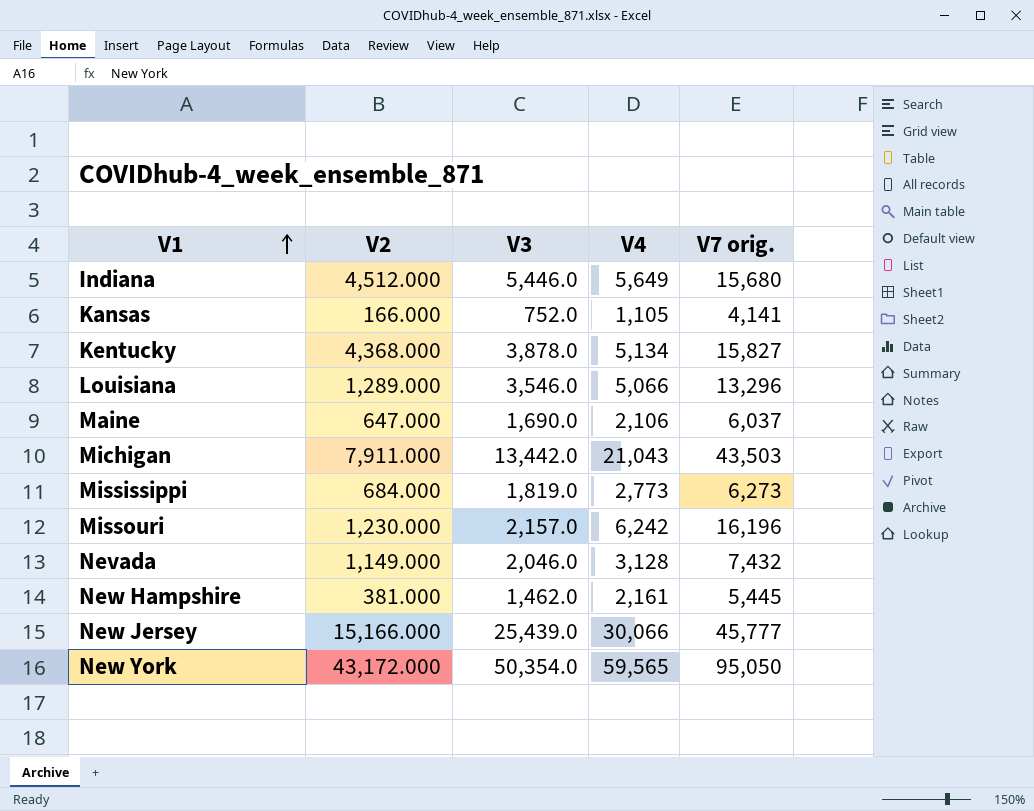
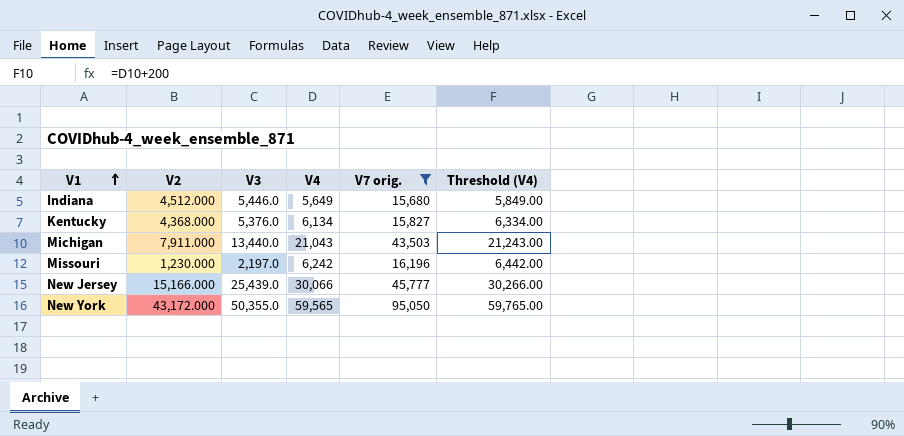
filter: none -> V7 orig. >= 15,680
column Threshold (V4) | formula: none -> [V4] + 200
Kentucky | V3: 3,878.0 -> 5,376.0
Kentucky | V4: 5,134 -> 6,134
Michigan | V3: 13,442.0 -> 13,440.0
Missouri | V3: 2,157.0 -> 2,197.0
New York | V3: 50,354.0 -> 50,355.0

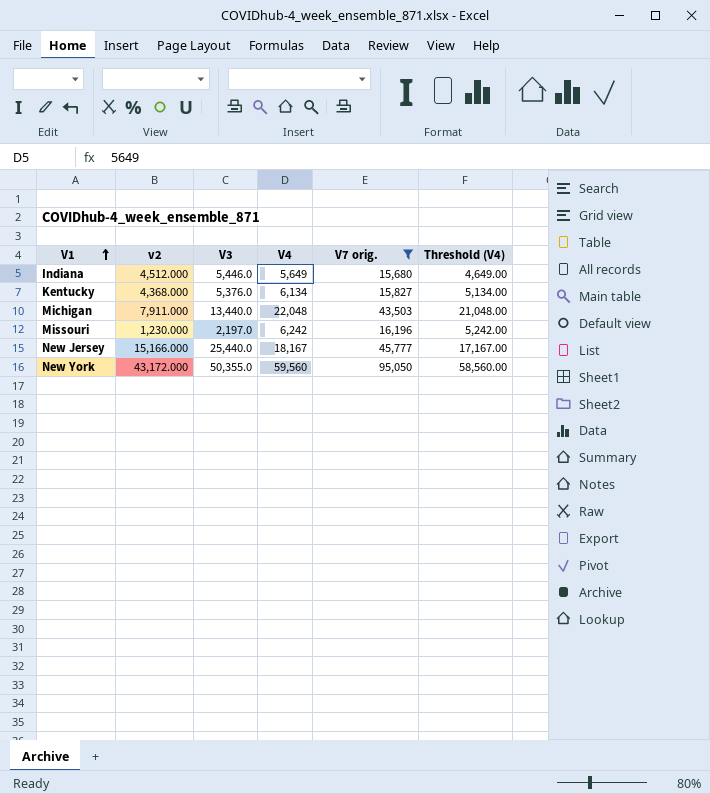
column name: V2 -> v2
column Threshold (V4) | formula: [V4] + 200 -> [V4] - 1000
Michigan | V4: 21,043 -> 22,048
New Jersey | V3: 25,439.0 -> 25,440.0
New Jersey | V4: 30,066 -> 18,167
New York | V4: 59,565 -> 59,560

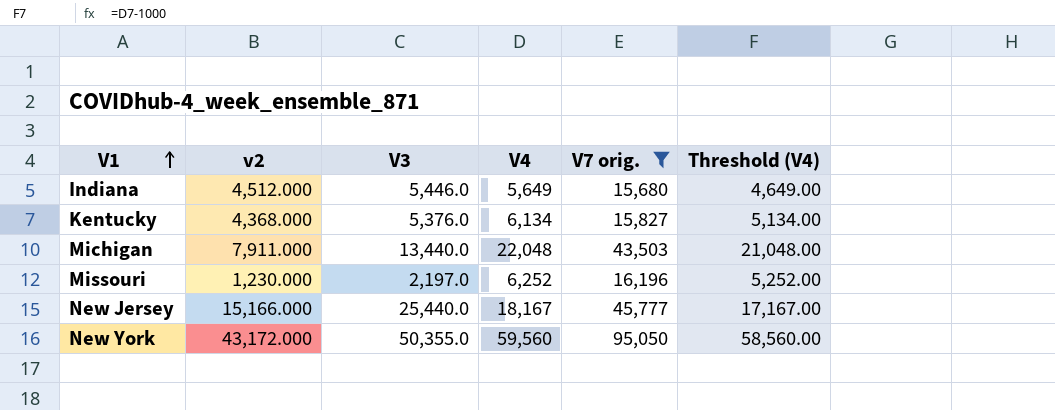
Missouri | V4: 6,242 -> 6,252
Missouri | Threshold (V4): 5,242.00 -> 5,252.00

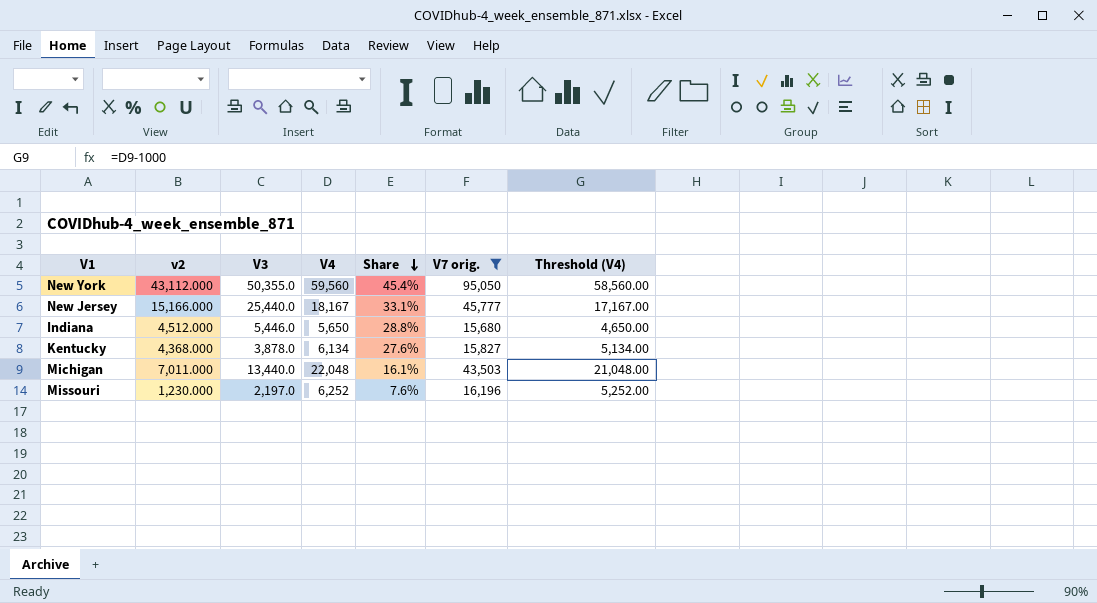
row order: V1 ascending -> Share descending
column Share | formula: none -> [v2] / [V7 orig.]
New York | v2: 43,172.000 -> 43,112.000
Indiana | V4: 5,649 -> 5,650
Indiana | Threshold (V4): 4,649.00 -> 4,650.00
Kentucky | V3: 5,376.0 -> 3,878.0
Michigan | v2: 7,911.000 -> 7,011.000

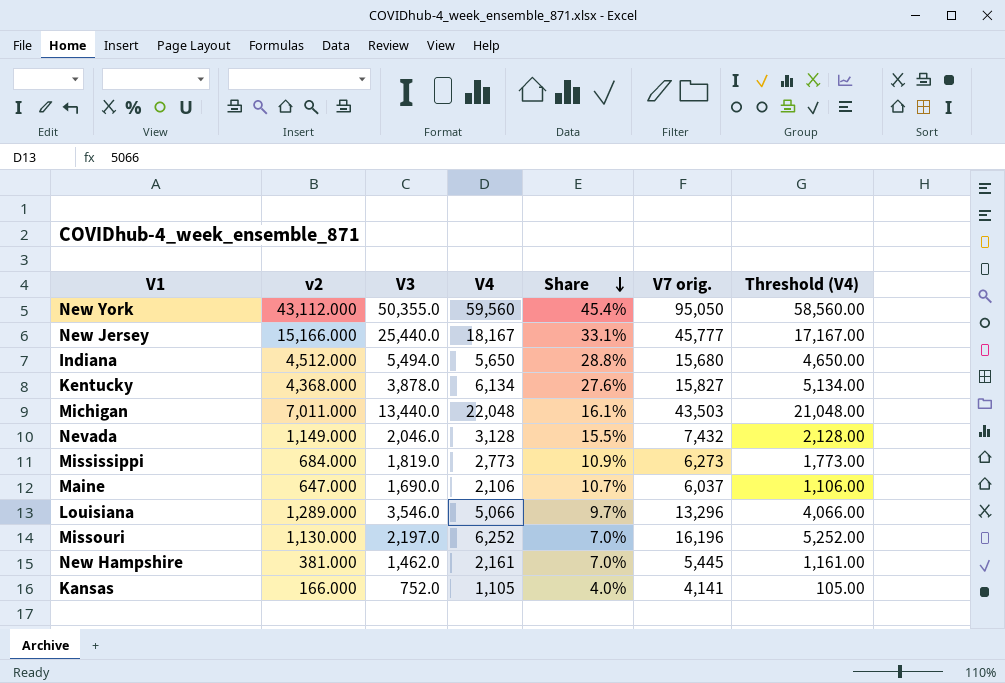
filter: V7 orig. >= 15,680 -> none
Indiana | V3: 5,446.0 -> 5,494.0
Missouri | v2: 1,230.000 -> 1,130.000
Missouri | Share: 7.6% -> 7.0%

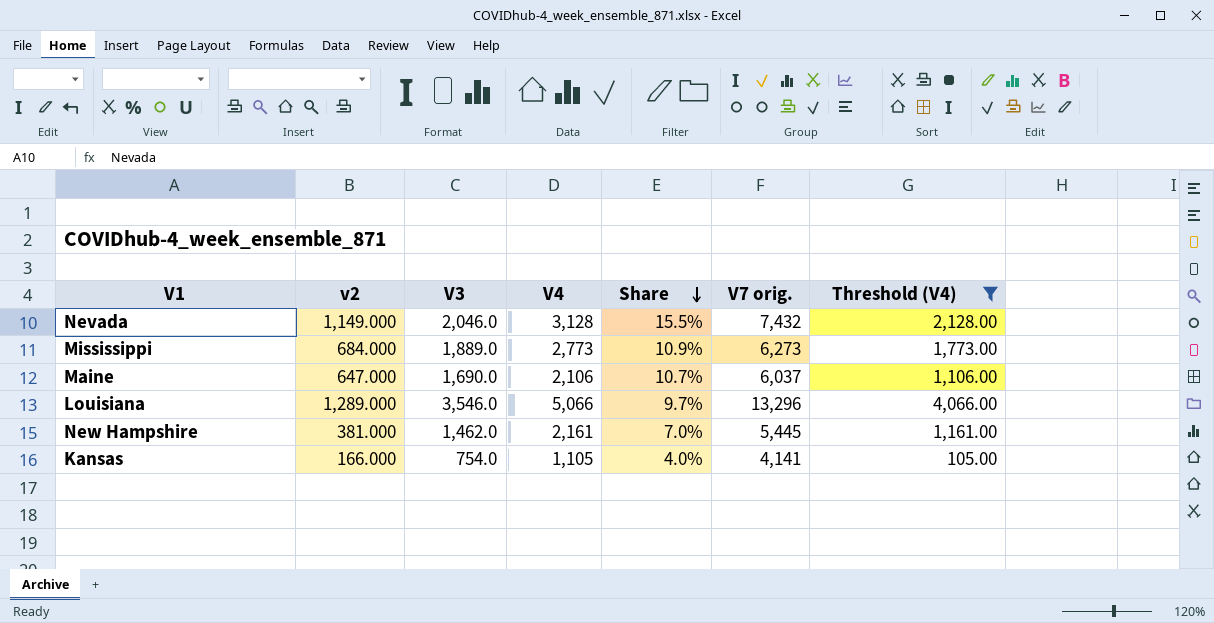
filter: none -> Threshold (V4) <= 4,066.00
Mississippi | V3: 1,819.0 -> 1,889.0
Kansas | V3: 752.0 -> 754.0

